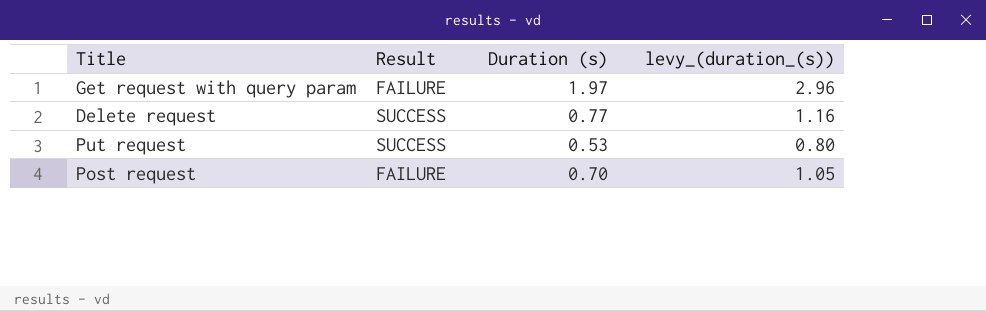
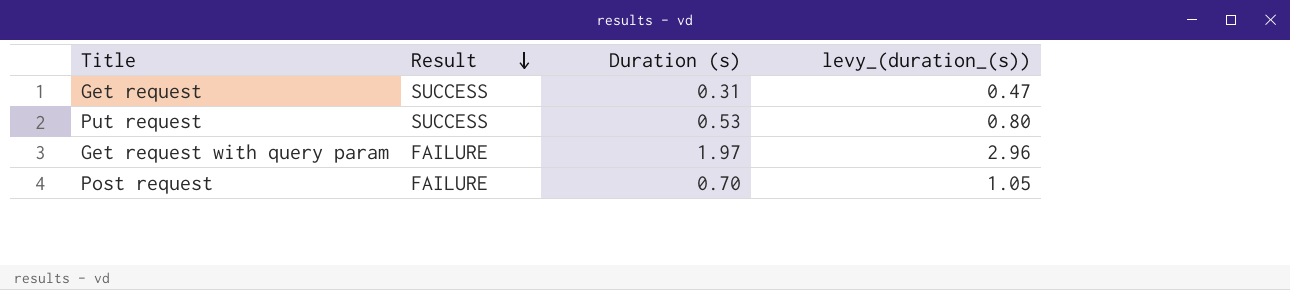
row order: none -> Result descending
row Delete request: SUCCESS | 0.77 | 1.16 -> none
row Get request: none -> SUCCESS | 0.31 | 0.47

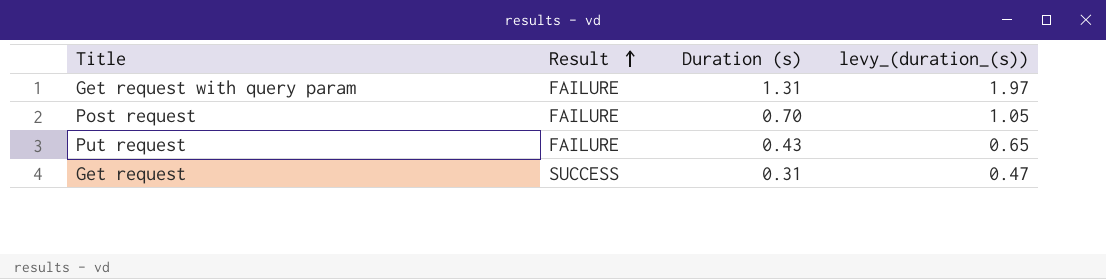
row order: Result descending -> Result ascending
Get request with query param | Duration (s): 1.97 -> 1.31
Get request with query param | levy_(duration_(s)): 2.96 -> 1.97
Put request | Result: SUCCESS -> FAILURE
Put request | Duration (s): 0.53 -> 0.43
Put request | levy_(duration_(s)): 0.80 -> 0.65

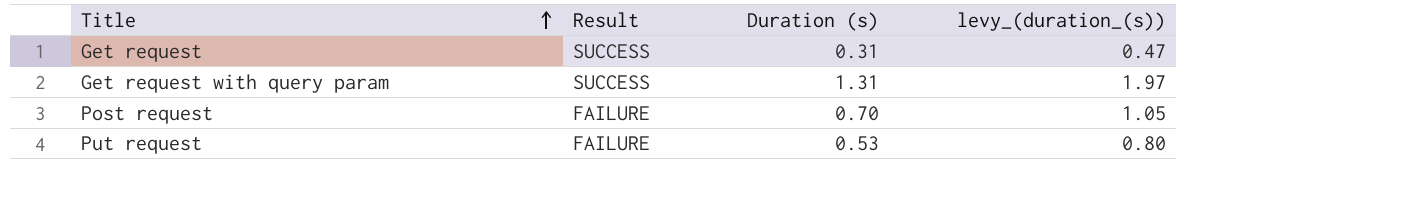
row order: Result ascending -> Title ascending
Get request with query param | Result: FAILURE -> SUCCESS
Put request | Duration (s): 0.43 -> 0.53
Put request | levy_(duration_(s)): 0.65 -> 0.80

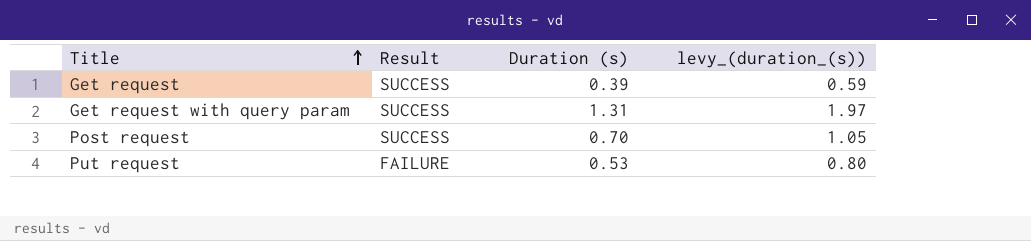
Get request | Duration (s): 0.31 -> 0.39
Get request | levy_(duration_(s)): 0.47 -> 0.59
Post request | Result: FAILURE -> SUCCESS

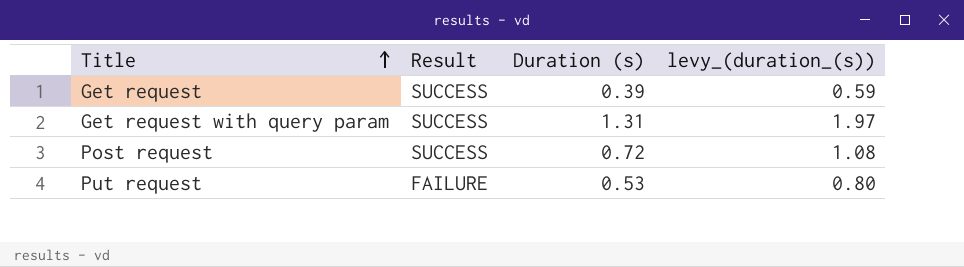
Post request | Duration (s): 0.70 -> 0.72
Post request | levy_(duration_(s)): 1.05 -> 1.08

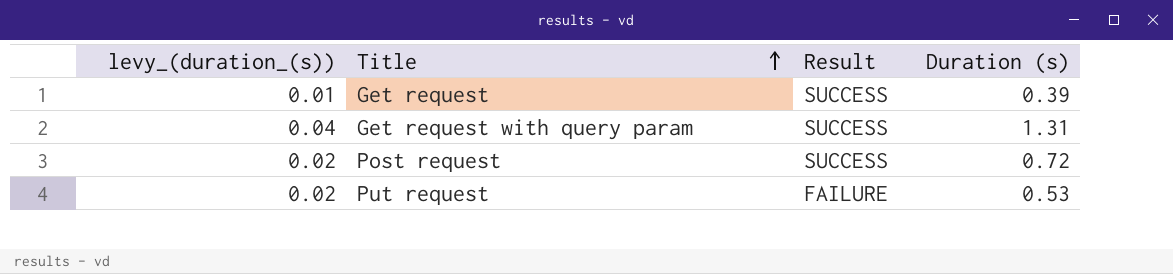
column levy_(duration_(s)) | formula: [Duration (s)] * 1.5 -> [Duration (s)] * 0.03
column levy_(duration_(s)) | position: 4 -> 1

